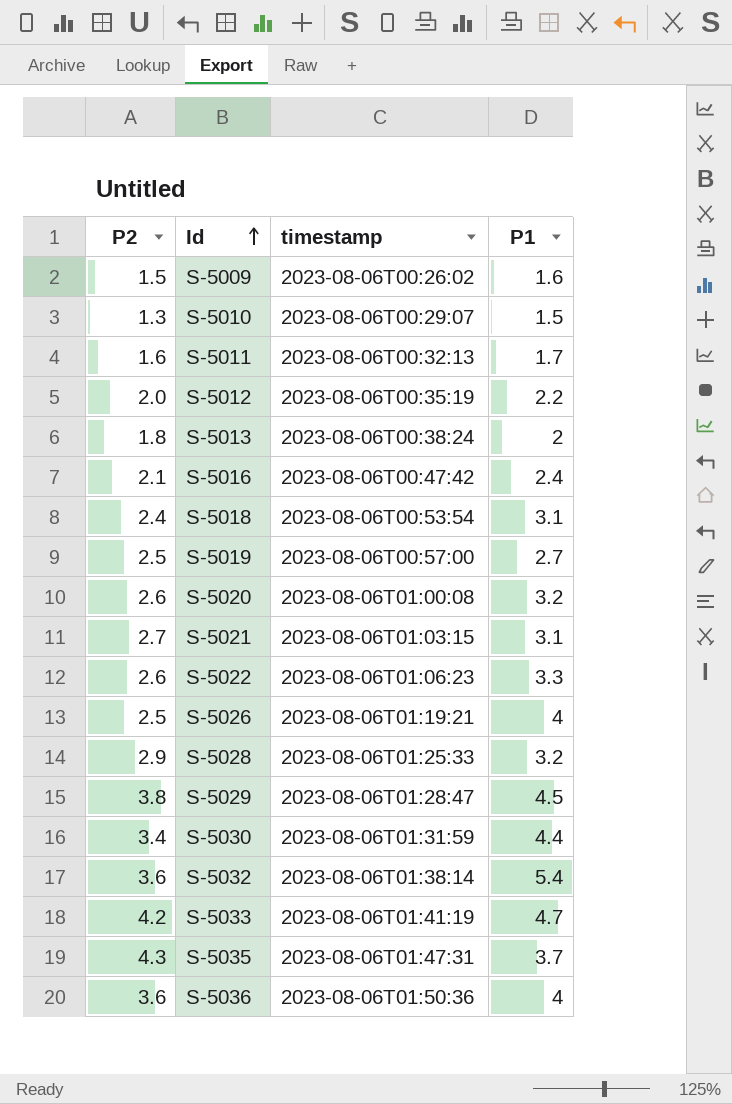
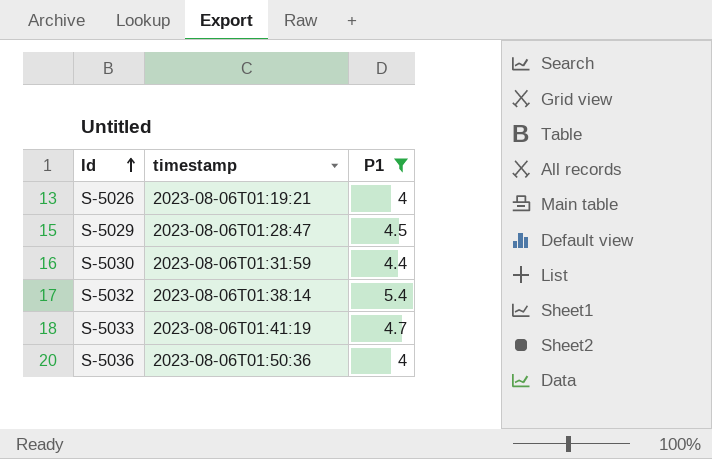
filter: none -> P1 >= 4
column P2 | position: 1 -> none

